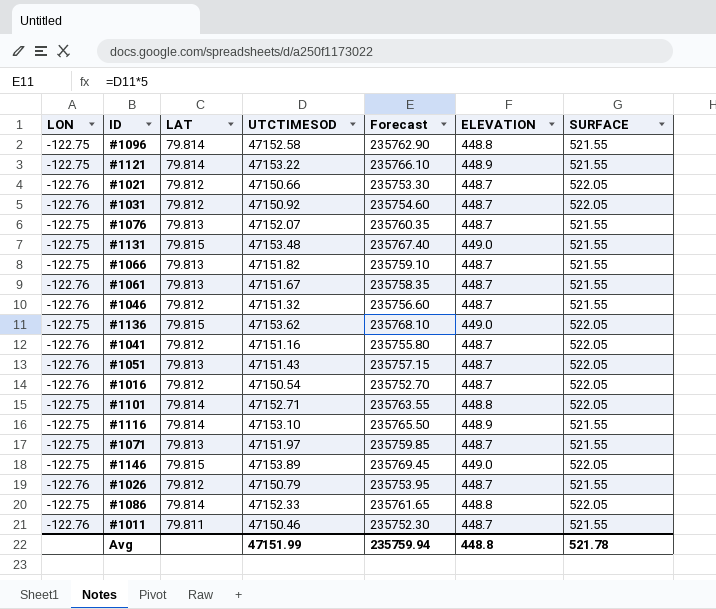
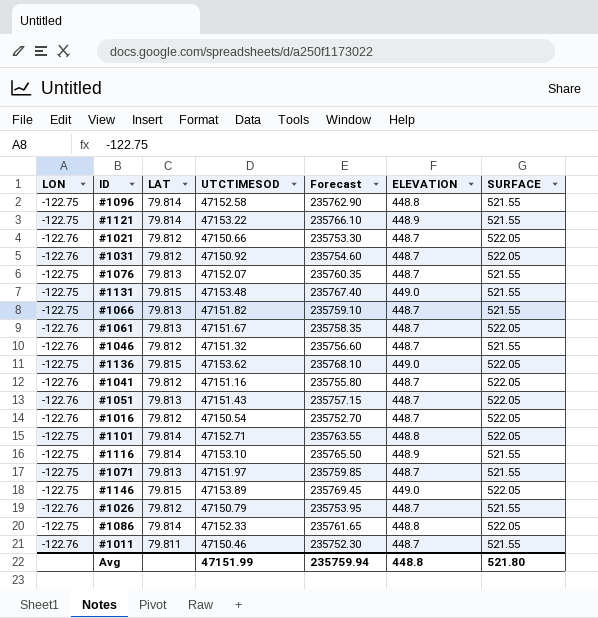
#1061 | SURFACE: 521.55 -> 522.05
Avg | SURFACE: 521.78 -> 521.80

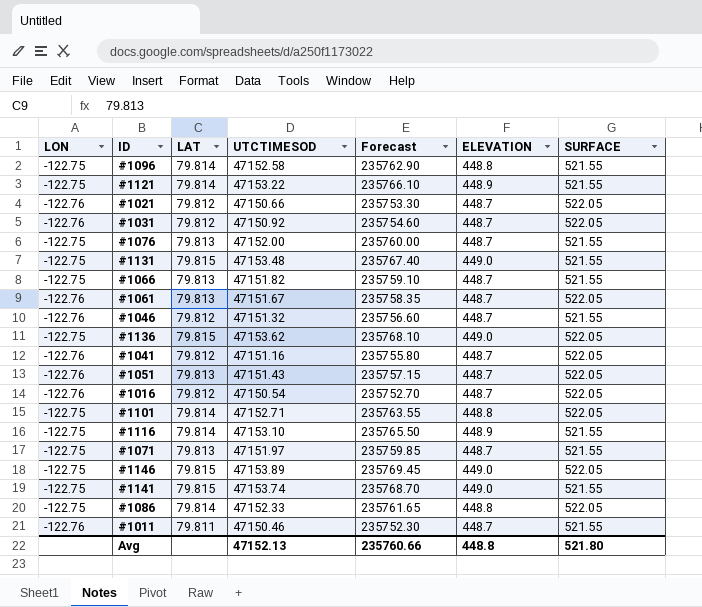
row #1026: -122.76 | 79.812 | 47150.79 | 235753.95 | 448.7 | 521.55 -> none
#1076 | UTCTIMESOD: 47152.07 -> 47152.00
#1076 | Forecast: 235760.35 -> 235760.00
row #1141: none -> -122.75 | 79.815 | 47153.74 | 235768.70 | 449.0 | 521.55
Avg | UTCTIMESOD: 47151.99 -> 47152.13
Avg | Forecast: 235759.94 -> 235760.66

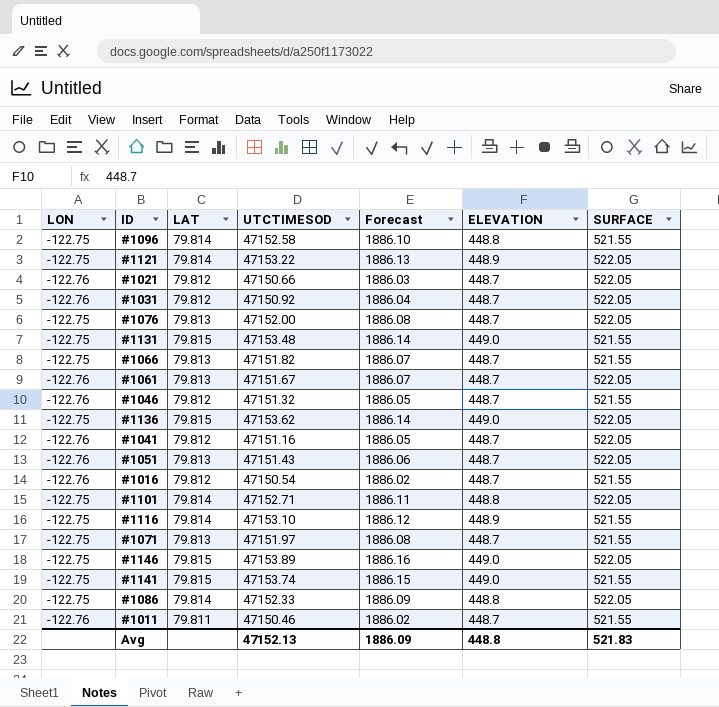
column Forecast | formula: [UTCTIMESOD] * 5 -> [UTCTIMESOD] * 0.04
#1121 | SURFACE: 521.55 -> 522.05
#1076 | SURFACE: 521.55 -> 522.05
#1016 | SURFACE: 522.05 -> 521.55
Avg | Forecast: 235760.66 -> 1886.09
Avg | SURFACE: 521.80 -> 521.83

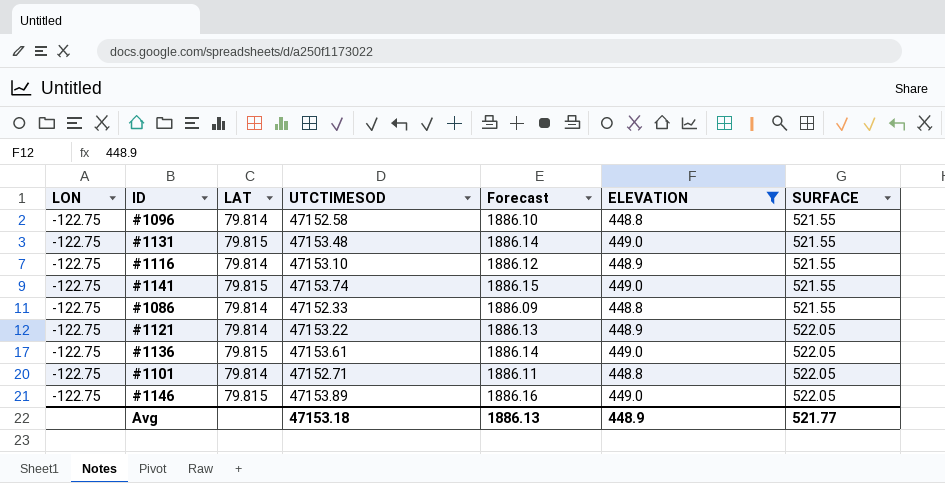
filter: none -> ELEVATION != 448.7
row order: none -> SURFACE ascending
#1086 | SURFACE: 522.05 -> 521.55
#1136 | UTCTIMESOD: 47153.62 -> 47153.61
Avg | UTCTIMESOD: 47152.13 -> 47153.18
Avg | Forecast: 1886.09 -> 1886.13
Avg | ELEVATION: 448.8 -> 448.9
Avg | SURFACE: 521.83 -> 521.77

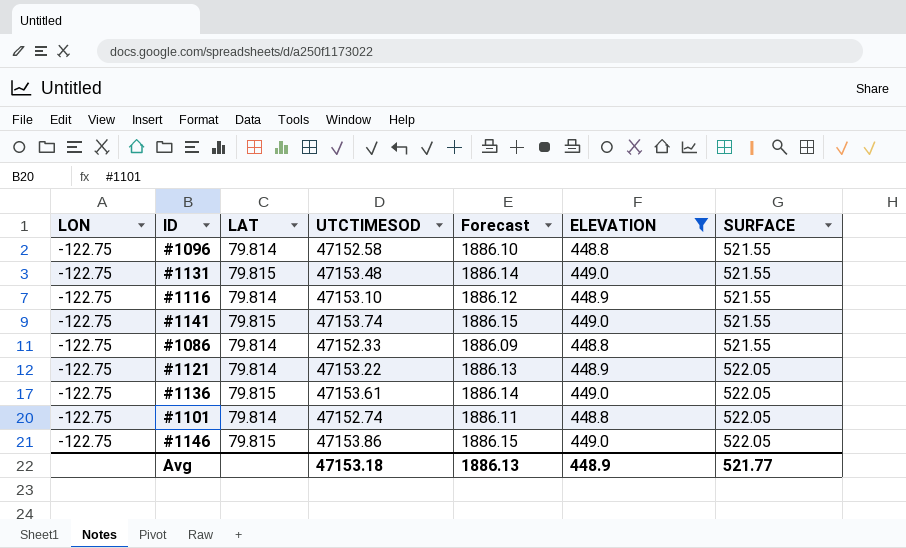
#1101 | UTCTIMESOD: 47152.71 -> 47152.74
#1146 | UTCTIMESOD: 47153.89 -> 47153.86
#1146 | Forecast: 1886.16 -> 1886.15

